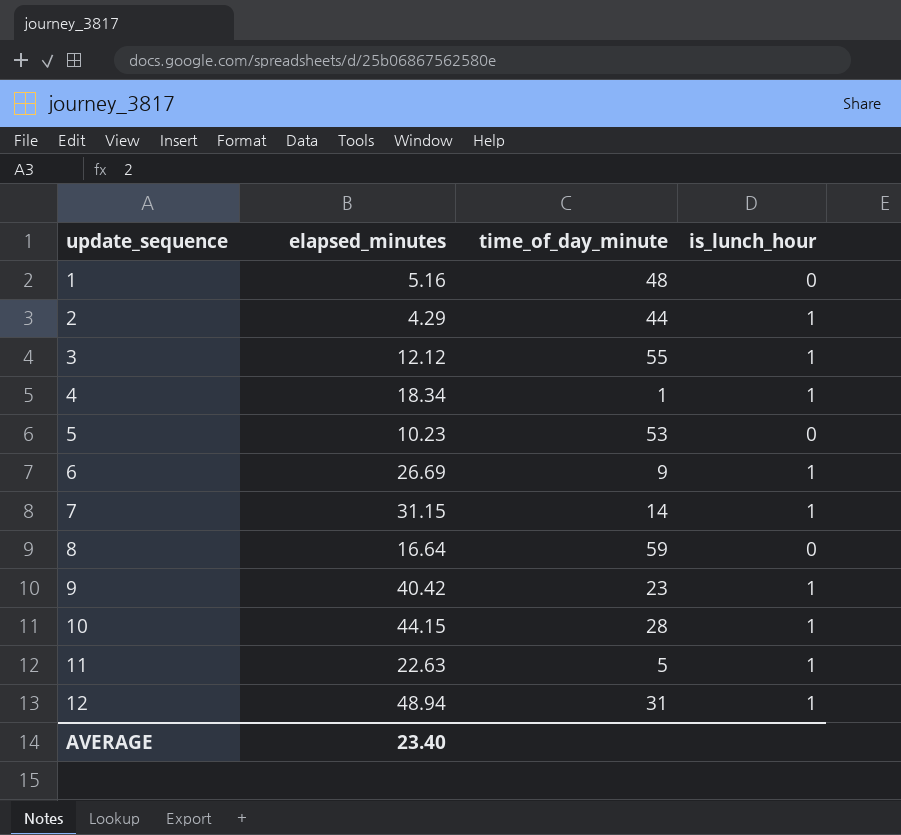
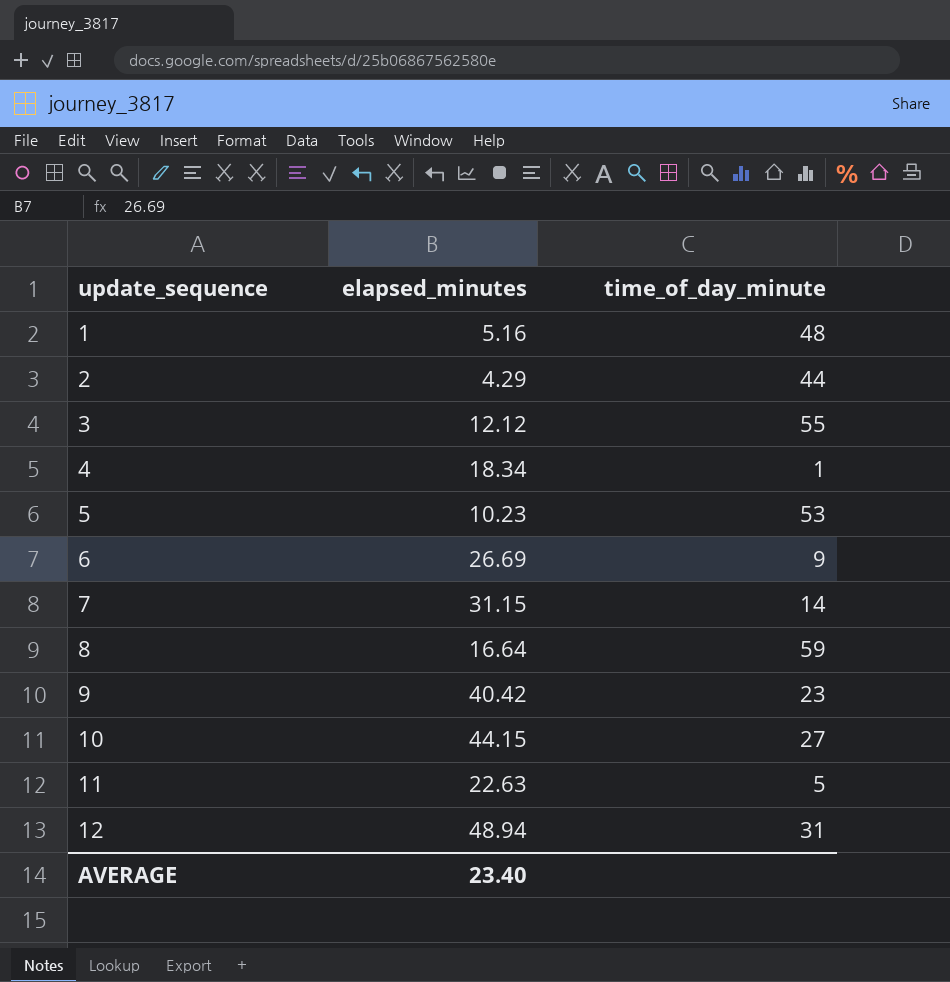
column is_lunch_hour | position: 4 -> none
10 | time_of_day_minute: 28 -> 27

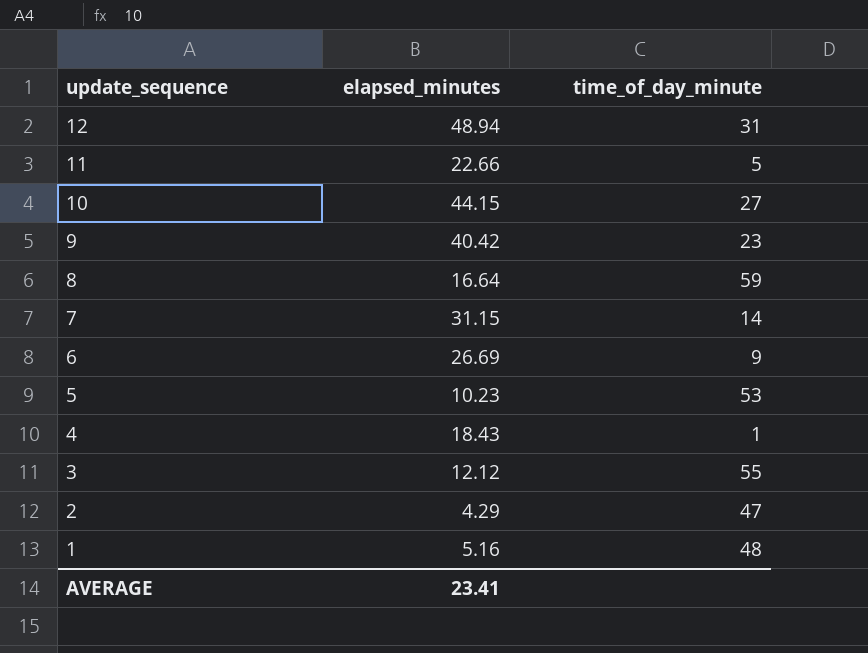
row order: update_sequence ascending -> update_sequence descending
11 | elapsed_minutes: 22.63 -> 22.66
4 | elapsed_minutes: 18.34 -> 18.43
2 | time_of_day_minute: 44 -> 47
AVERAGE | elapsed_minutes: 23.40 -> 23.41

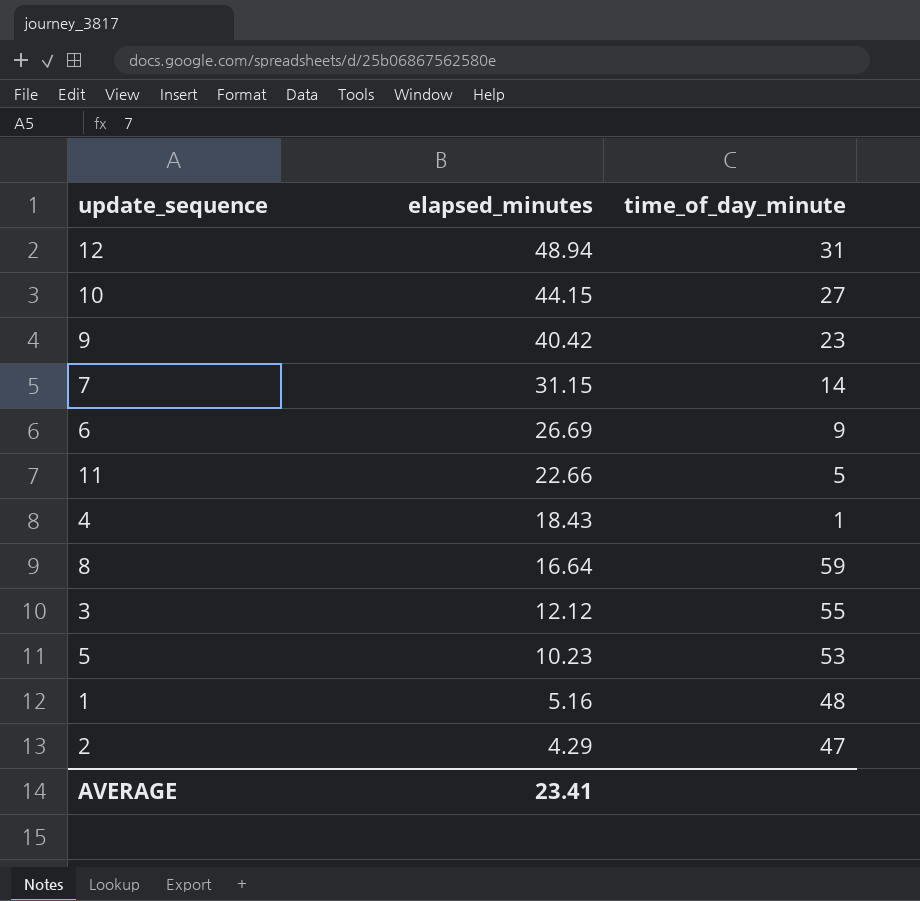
row order: update_sequence descending -> elapsed_minutes descending

